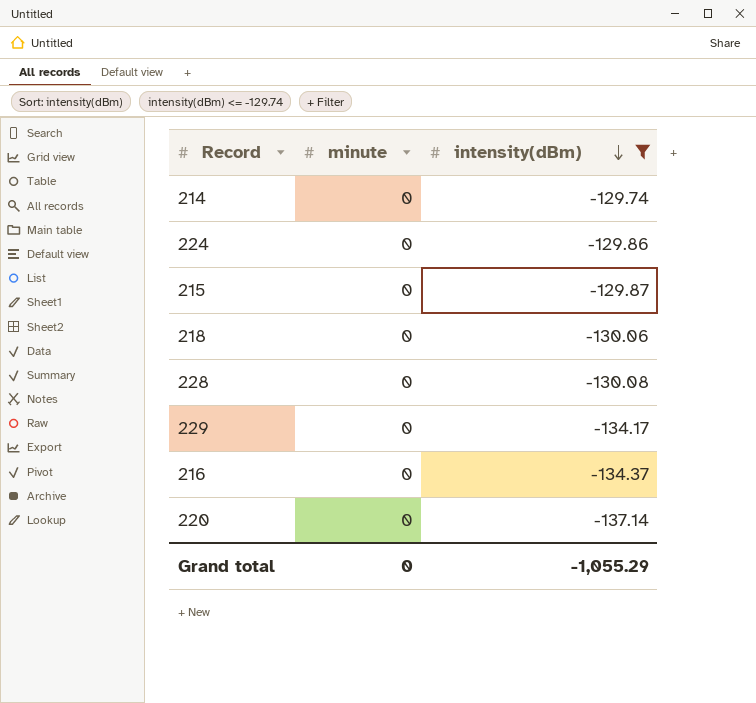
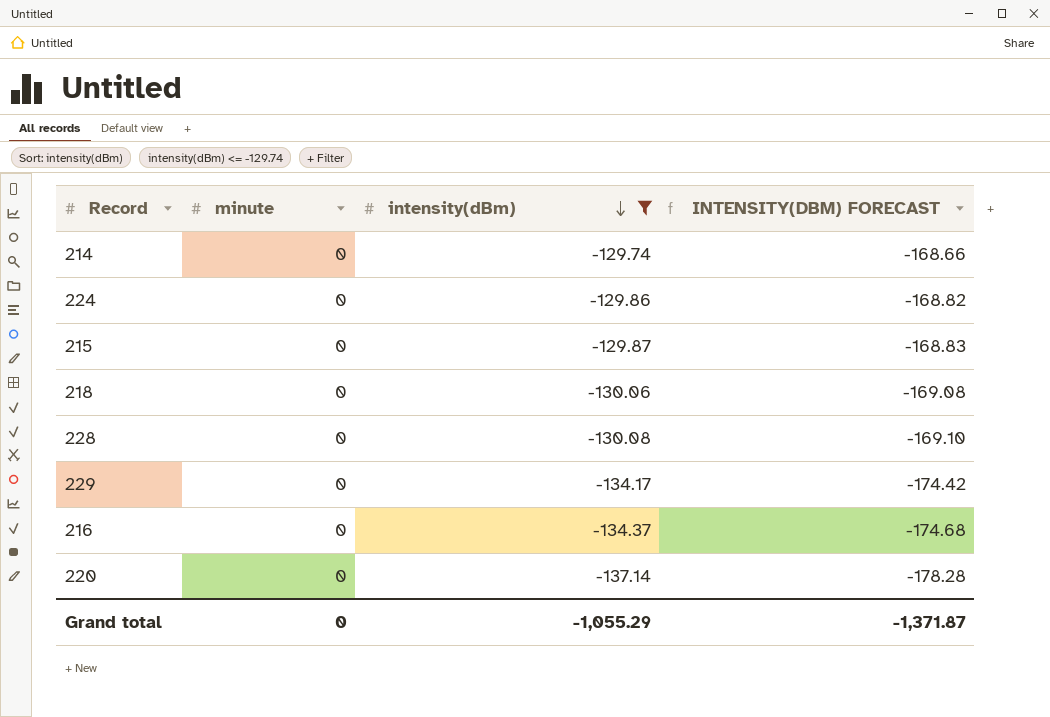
column INTENSITY(DBM) FORECAST | formula: none -> [intensity(dBm)] * 1.3

